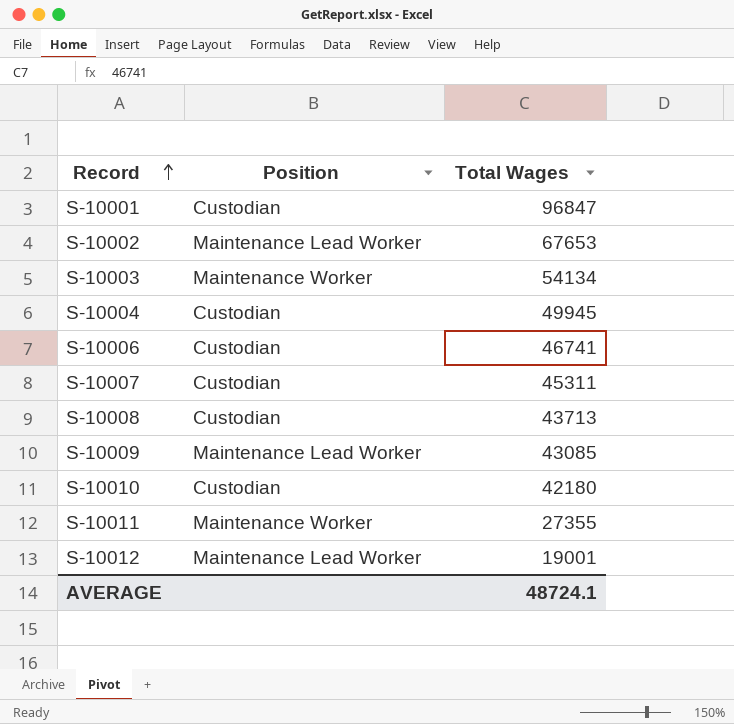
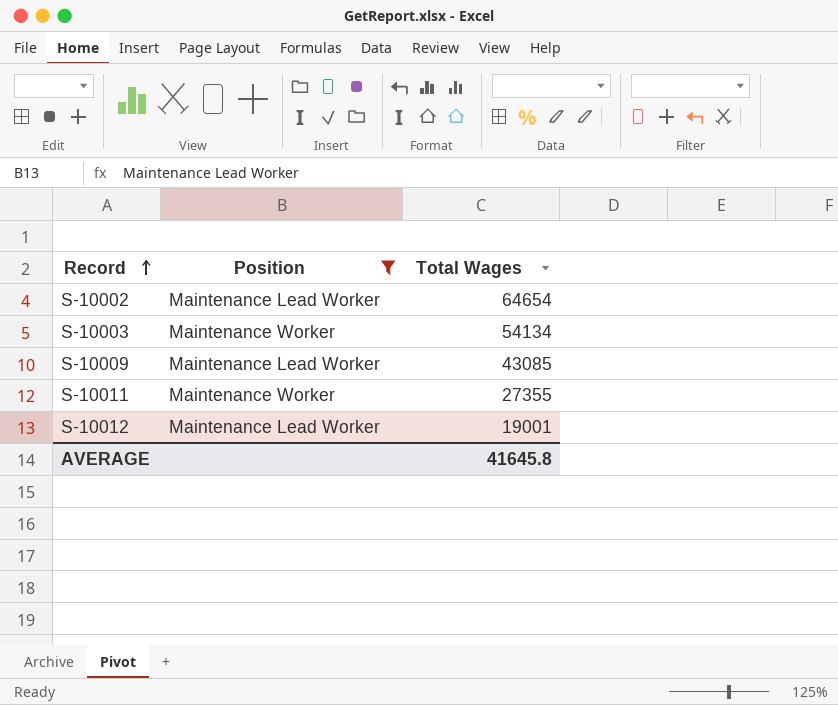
filter: none -> Position != Custodian
S-10002 | Total Wages: 67653 -> 64654
AVERAGE | Total Wages: 48724.1 -> 41645.8

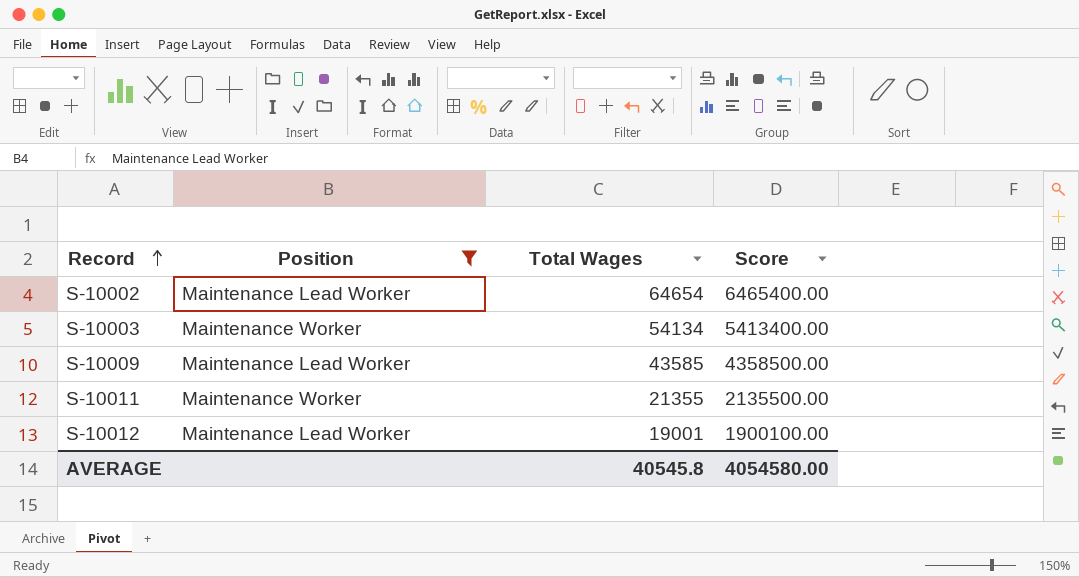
column Score | formula: none -> [Total Wages] * 100
S-10009 | Total Wages: 43085 -> 43585
S-10011 | Total Wages: 27355 -> 21355
AVERAGE | Total Wages: 41645.8 -> 40545.8

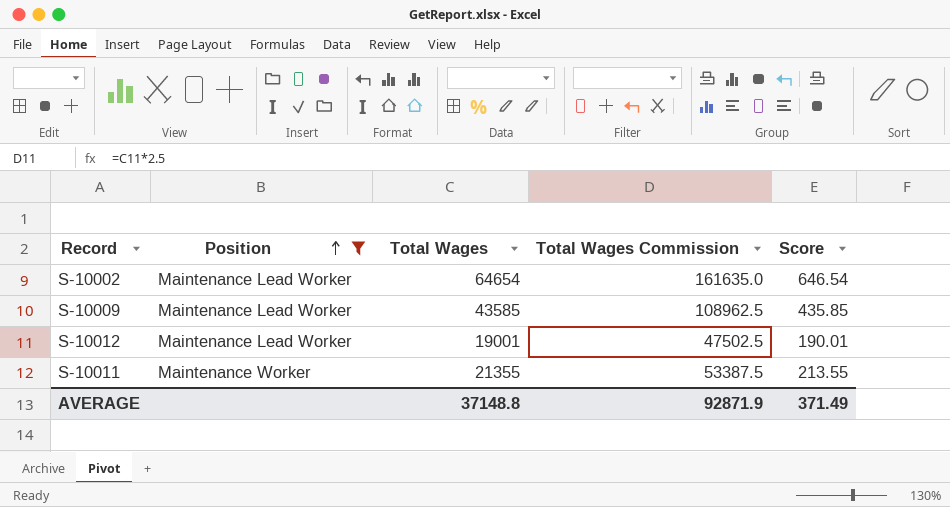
row order: Record ascending -> Position ascending
column Total Wages Commission | formula: none -> [Total Wages] * 2.5
column Score | formula: [Total Wages] * 100 -> [Total Wages] * 0.01
row S-10003: Maintenance Worker | 54134 | 5413400.00 -> none
AVERAGE | Total Wages: 40545.8 -> 37148.8
AVERAGE | Score: 4054580.00 -> 371.49

